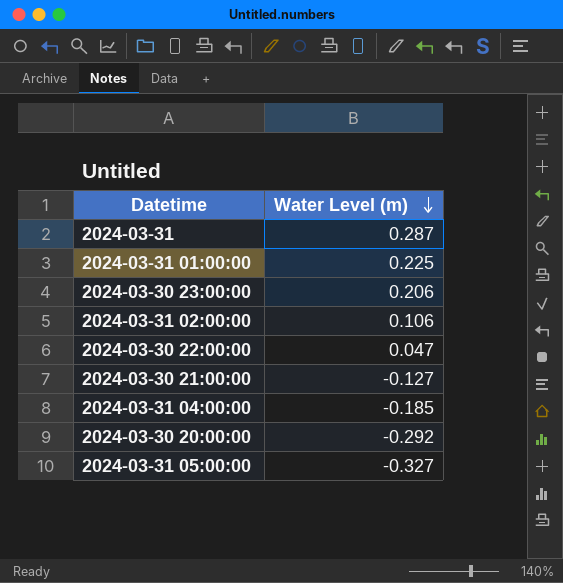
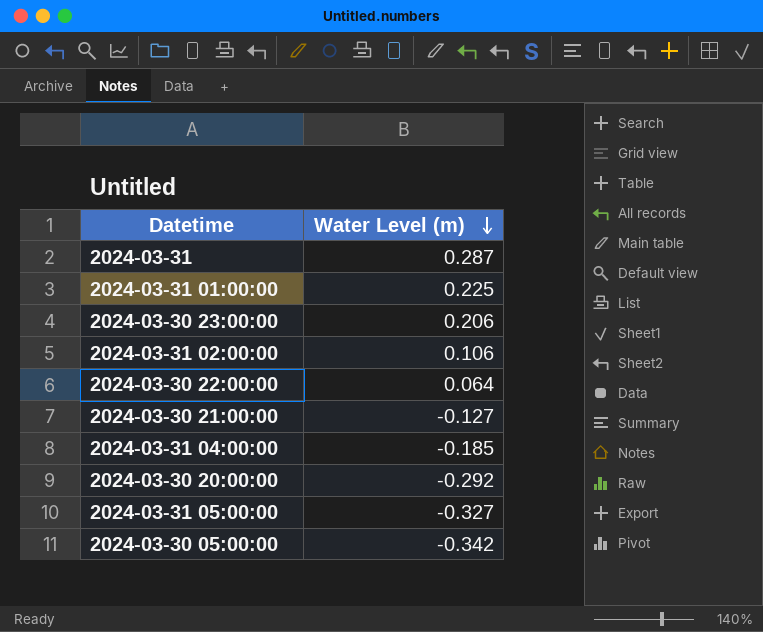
2024-03-30 22:00:00 | Water Level (m): 0.047 -> 0.064
row 2024-03-30 05:00:00: none -> -0.342

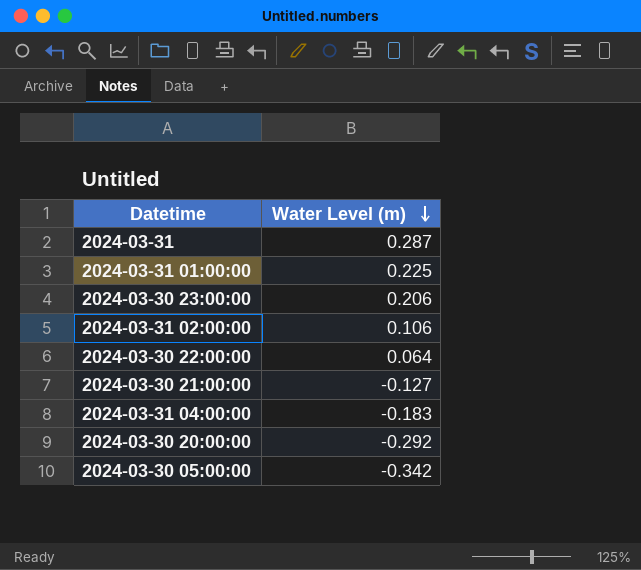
row 2024-03-31 05:00:00: -0.327 -> none
2024-03-31 04:00:00 | Water Level (m): -0.185 -> -0.183

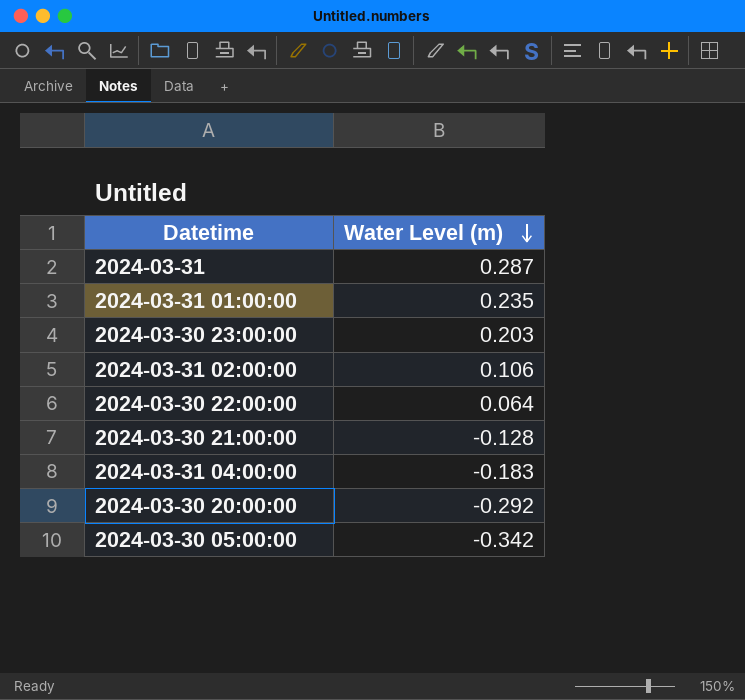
2024-03-31 01:00:00 | Water Level (m): 0.225 -> 0.235
2024-03-30 23:00:00 | Water Level (m): 0.206 -> 0.203
2024-03-30 21:00:00 | Water Level (m): -0.127 -> -0.128

